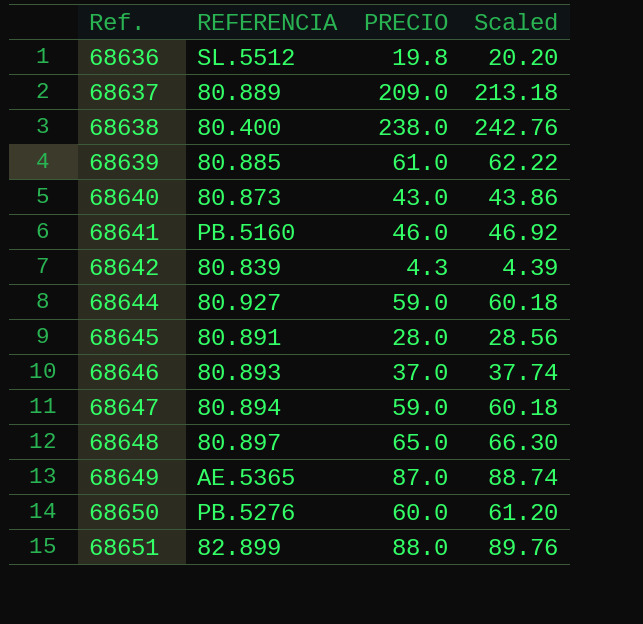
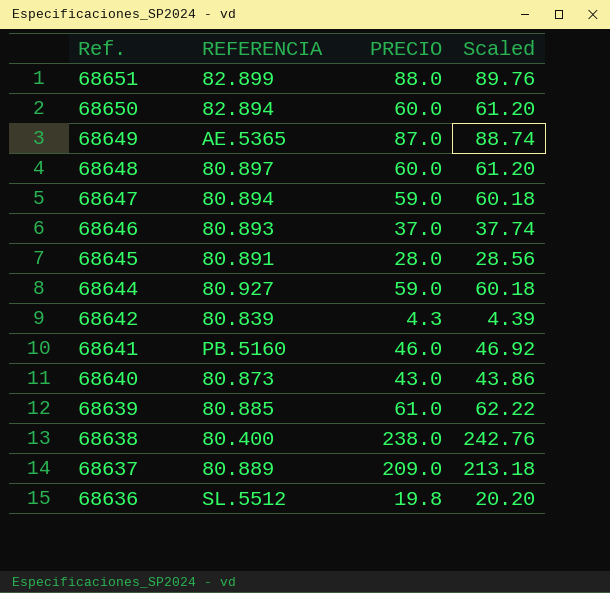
row order: Ref. ascending -> Ref. descending
68650 | REFERENCIA: PB.5276 -> 82.894
68648 | PRECIO: 65.0 -> 60.0
68648 | Scaled: 66.30 -> 61.20

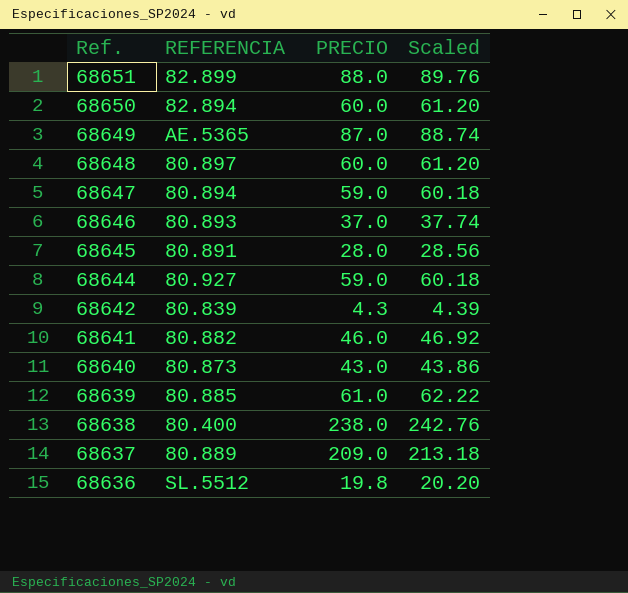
68641 | REFERENCIA: PB.5160 -> 80.882

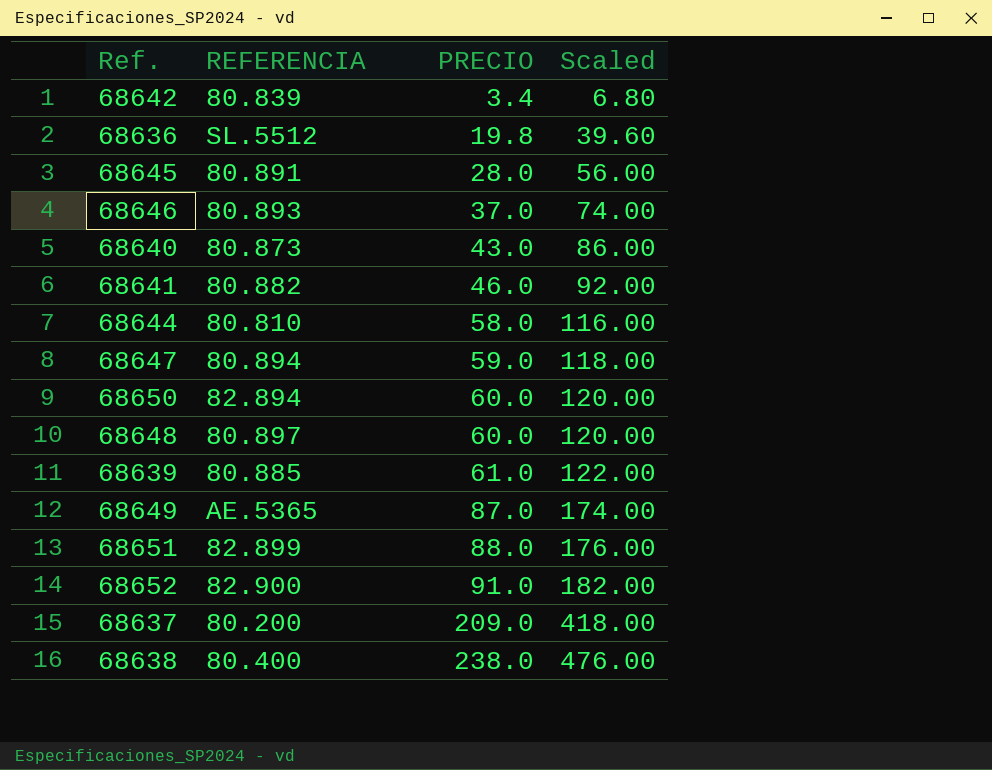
row order: Ref. descending -> PRECIO ascending
column Scaled | formula: [PRECIO] * 1.02 -> [PRECIO] * 2
68642 | PRECIO: 4.3 -> 3.4
68644 | REFERENCIA: 80.927 -> 80.810
68644 | PRECIO: 59.0 -> 58.0
row 68652: none -> 82.900 | 91.0 | 182.00
68637 | REFERENCIA: 80.889 -> 80.200

